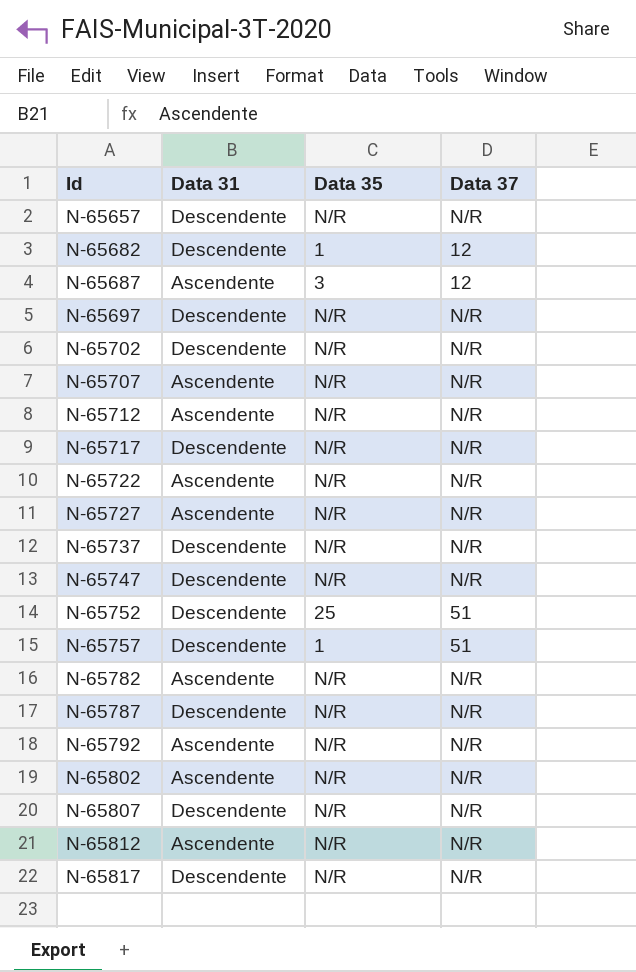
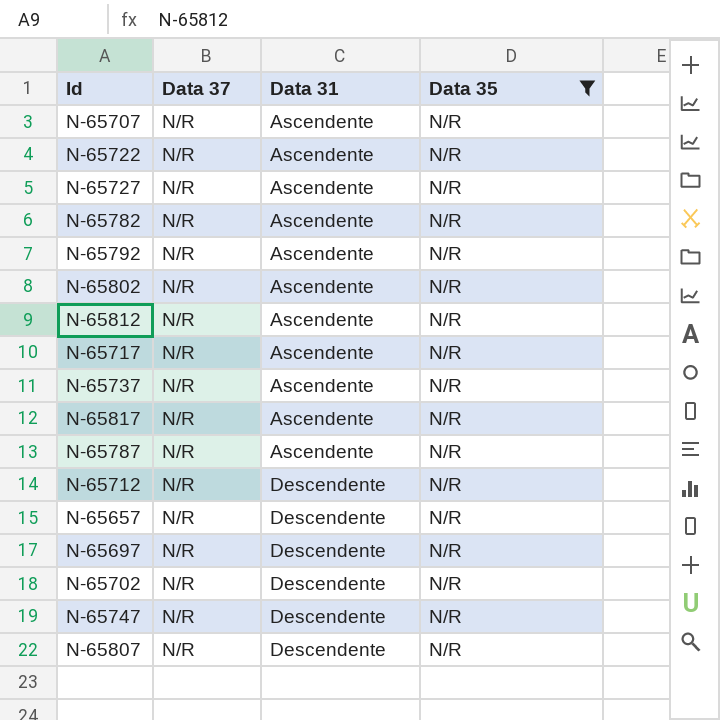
filter: none -> Data 35 = N/R
row order: Id ascending -> Data 31 ascending
column Data 37 | position: 4 -> 2
N-65717 | Data 31: Descendente -> Ascendente
N-65737 | Data 31: Descendente -> Ascendente
N-65817 | Data 31: Descendente -> Ascendente
N-65787 | Data 31: Descendente -> Ascendente
N-65712 | Data 31: Ascendente -> Descendente

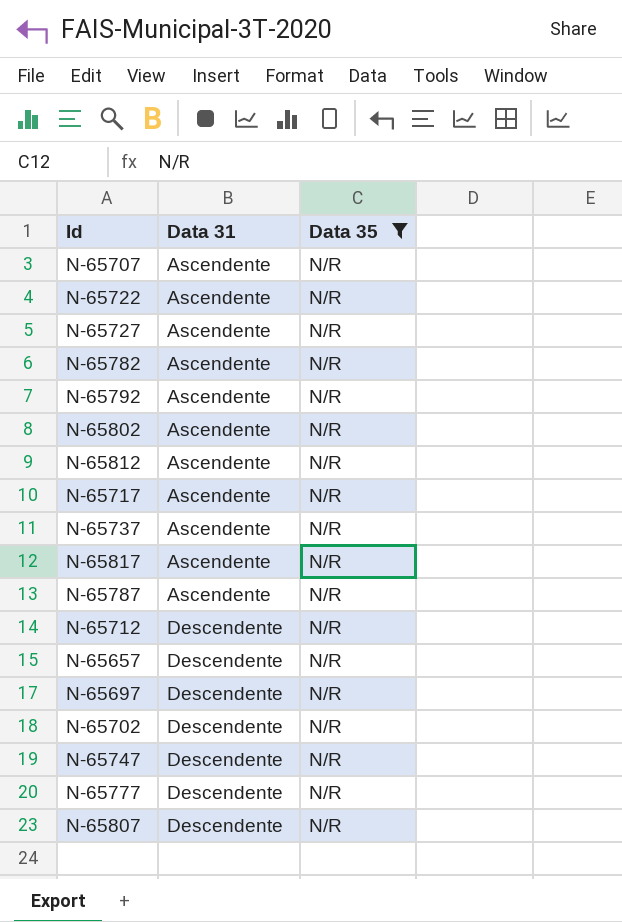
column Data 37 | position: 2 -> none
row N-65777: none -> Descendente | N/R

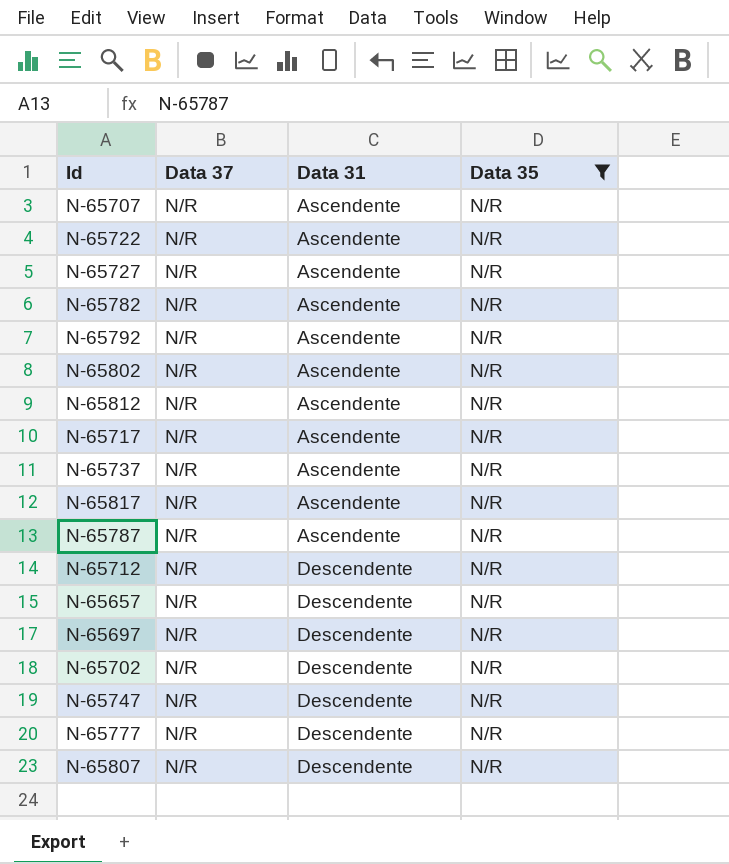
column Data 37 | position: none -> 2

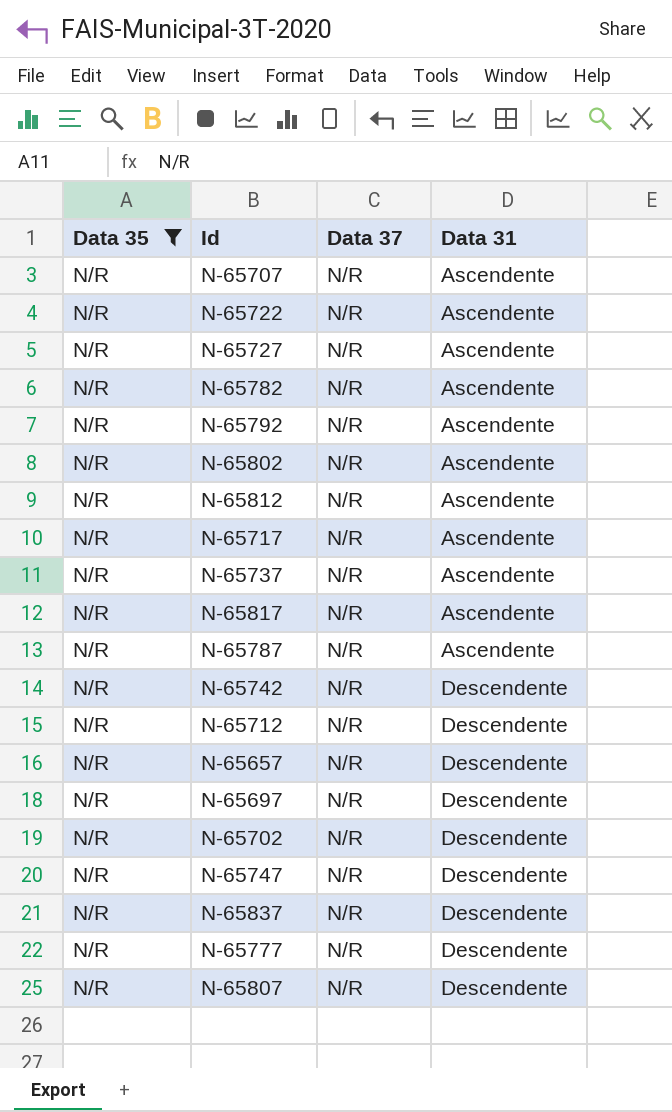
column Data 35 | position: 4 -> 1
row N-65742: none -> N/R | N/R | Descendente
row N-65837: none -> N/R | N/R | Descendente

